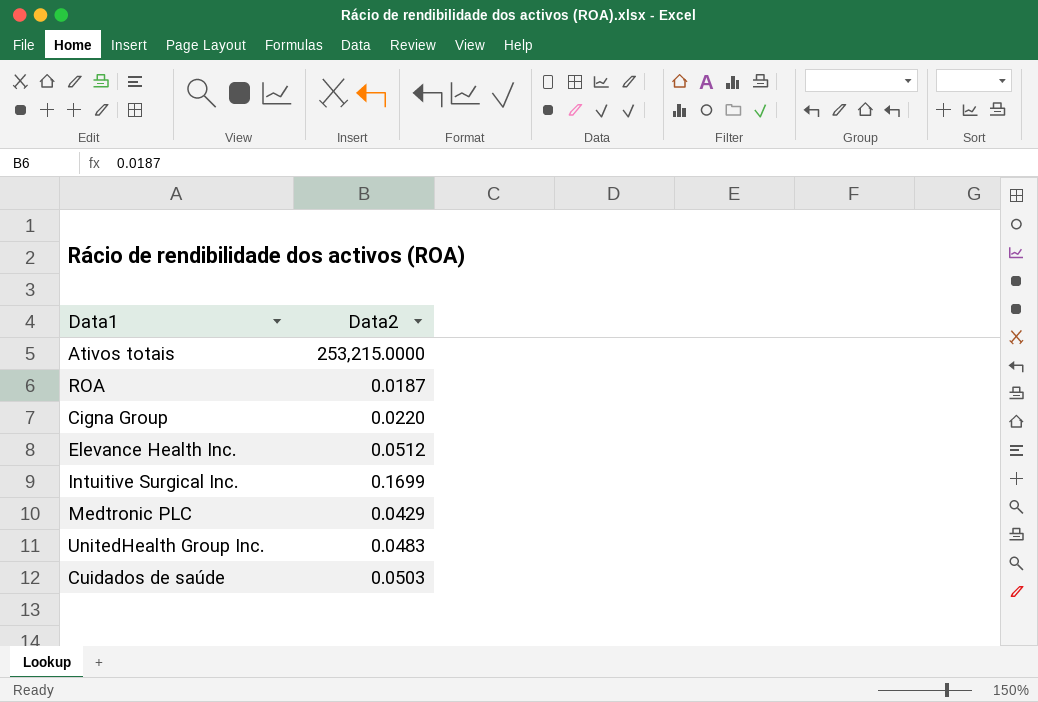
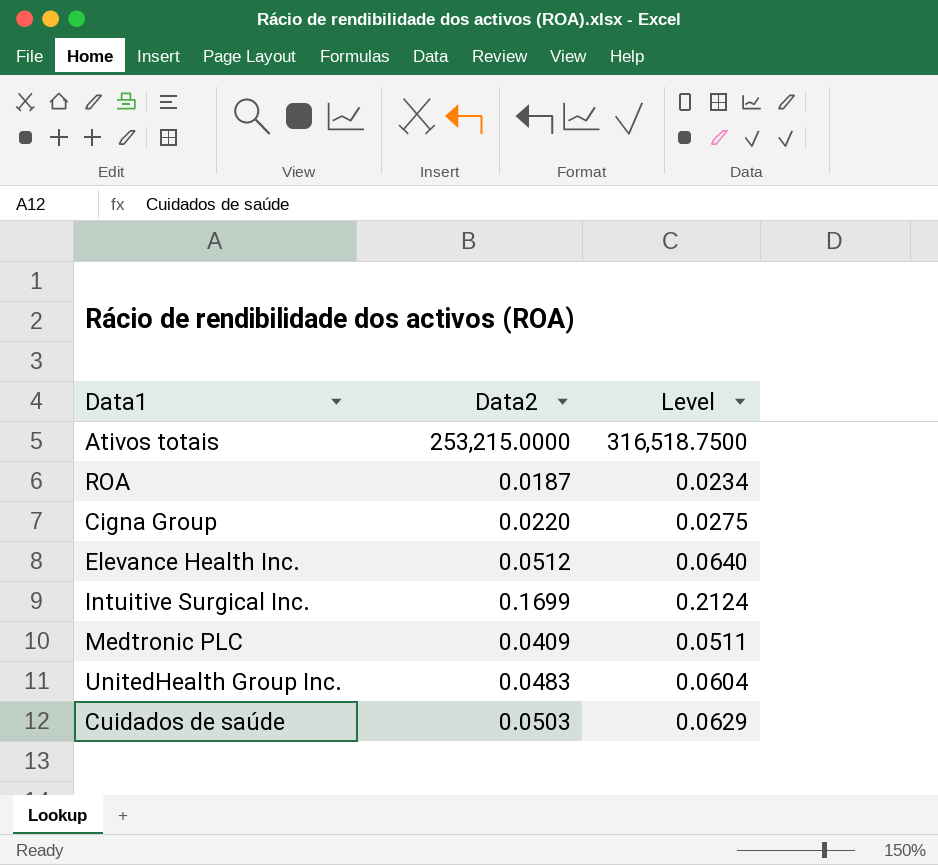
column Level | formula: none -> [Data2] * 1.25
Medtronic PLC | Data2: 0.0429 -> 0.0409

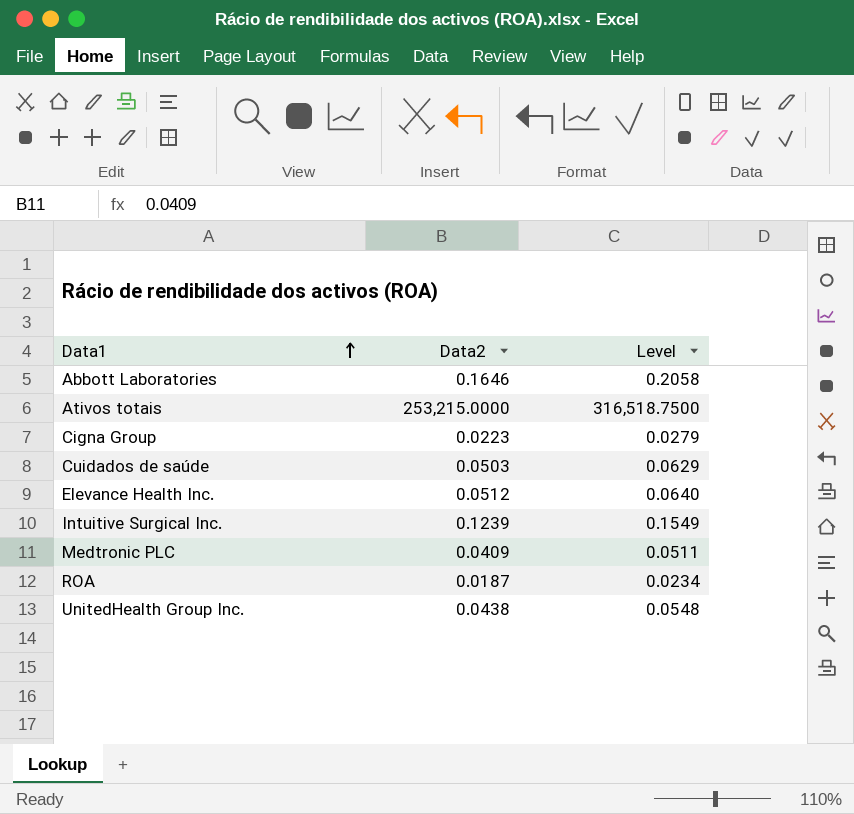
row order: none -> Data1 ascending
row Abbott Laboratories: none -> 0.1646 | 0.2058
Cigna Group | Data2: 0.0220 -> 0.0223
Cigna Group | Level: 0.0275 -> 0.0279
Intuitive Surgical Inc. | Data2: 0.1699 -> 0.1239
Intuitive Surgical Inc. | Level: 0.2124 -> 0.1549
UnitedHealth Group Inc. | Data2: 0.0483 -> 0.0438
UnitedHealth Group Inc. | Level: 0.0604 -> 0.0548

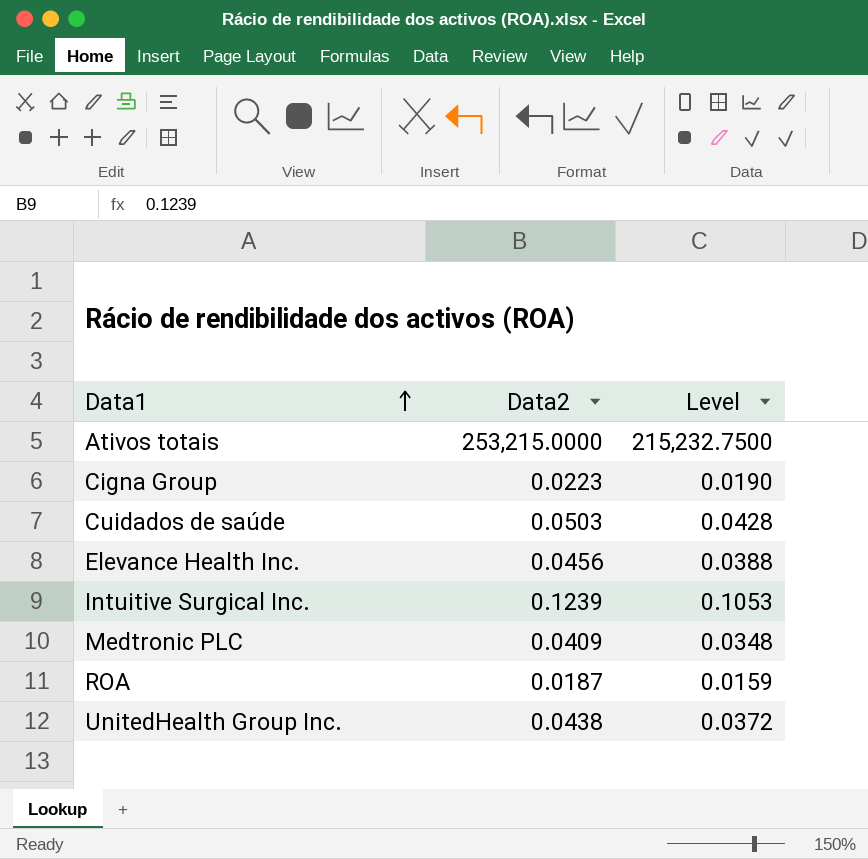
column Level | formula: [Data2] * 1.25 -> [Data2] * 0.85
row Abbott Laboratories: 0.1646 | 0.2058 -> none
Elevance Health Inc. | Data2: 0.0512 -> 0.0456

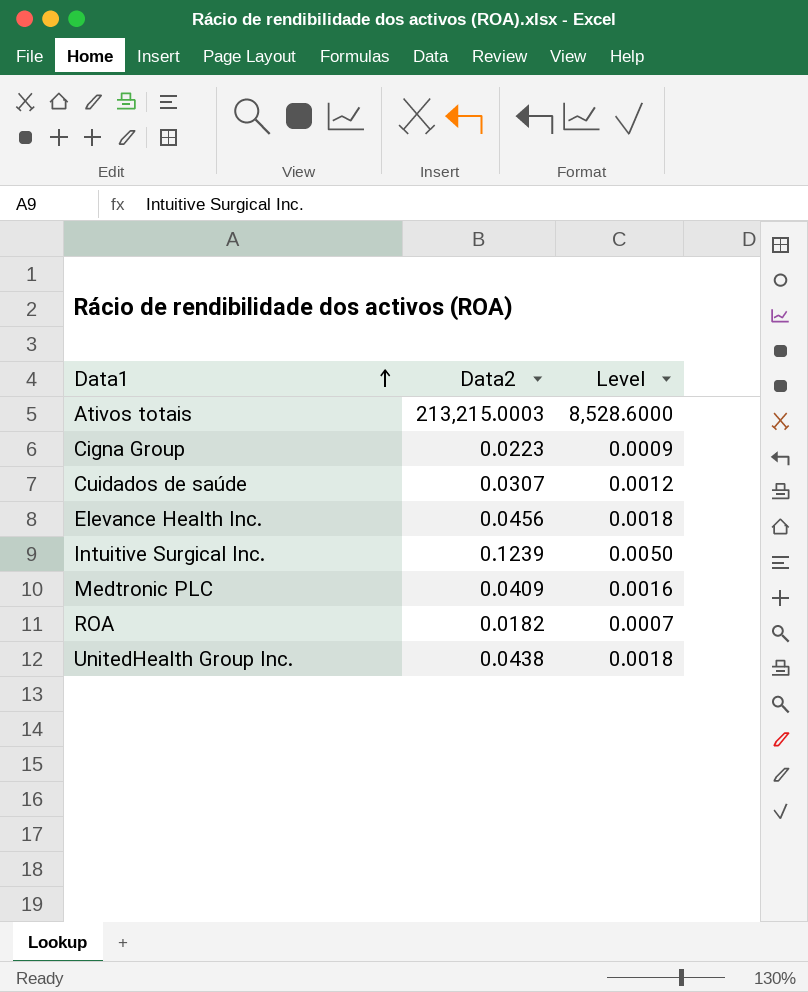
column Level | formula: [Data2] * 0.85 -> [Data2] * 0.04
Ativos totais | Data2: 253,215.0000 -> 213,215.0003
Cuidados de saúde | Data2: 0.0503 -> 0.0307
ROA | Data2: 0.0187 -> 0.0182

